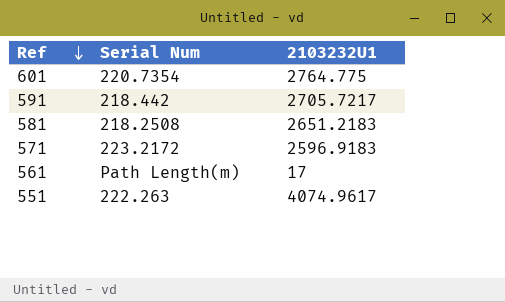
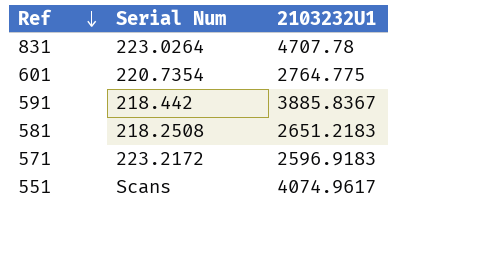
row 561: Path Length(m) | 17 -> none
row 831: none -> 223.0264 | 4707.78
591 | 2103232U1: 2705.7217 -> 3885.8367
551 | Serial Num: 222.263 -> Scans

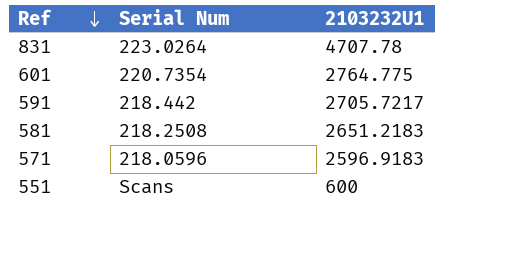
591 | 2103232U1: 3885.8367 -> 2705.7217
571 | Serial Num: 223.2172 -> 218.0596
551 | 2103232U1: 4074.9617 -> 600

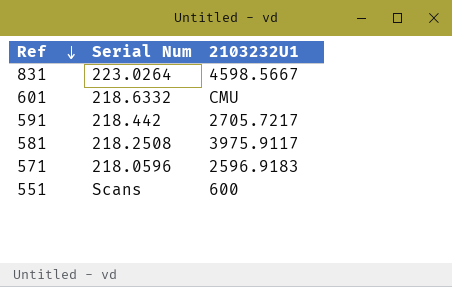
831 | 2103232U1: 4707.78 -> 4598.5667
601 | Serial Num: 220.7354 -> 218.6332
601 | 2103232U1: 2764.775 -> CMU
581 | 2103232U1: 2651.2183 -> 3975.9117

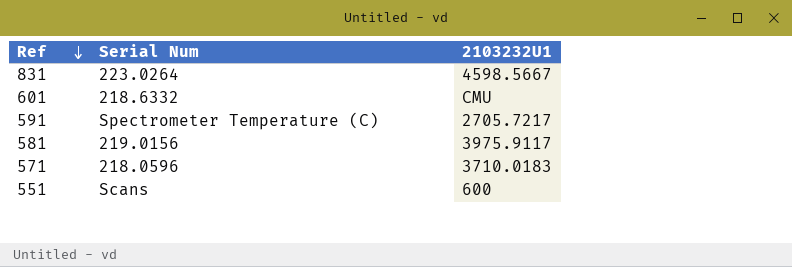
591 | Serial Num: 218.442 -> Spectrometer Temperature (C)
581 | Serial Num: 218.2508 -> 219.0156
571 | 2103232U1: 2596.9183 -> 3710.0183

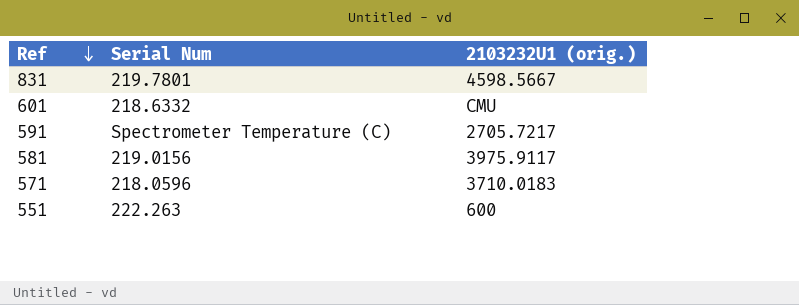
column name: 2103232U1 -> 2103232U1 (orig.)
831 | Serial Num: 223.0264 -> 219.7801
551 | Serial Num: Scans -> 222.263

